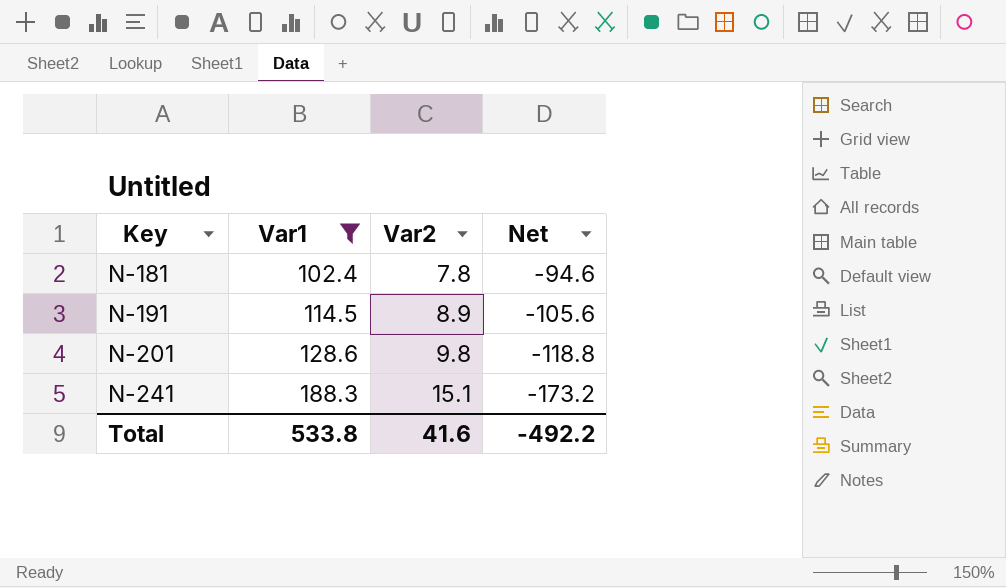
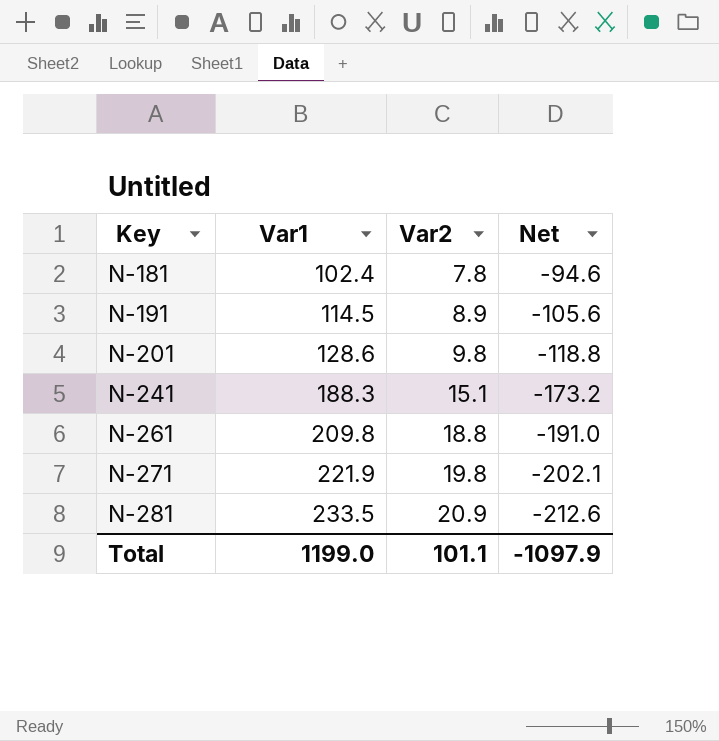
filter: Var1 <= 188.3 -> none
Total | Var1: 533.8 -> 1199.0
Total | Var2: 41.6 -> 101.1
Total | Net: -492.2 -> -1097.9

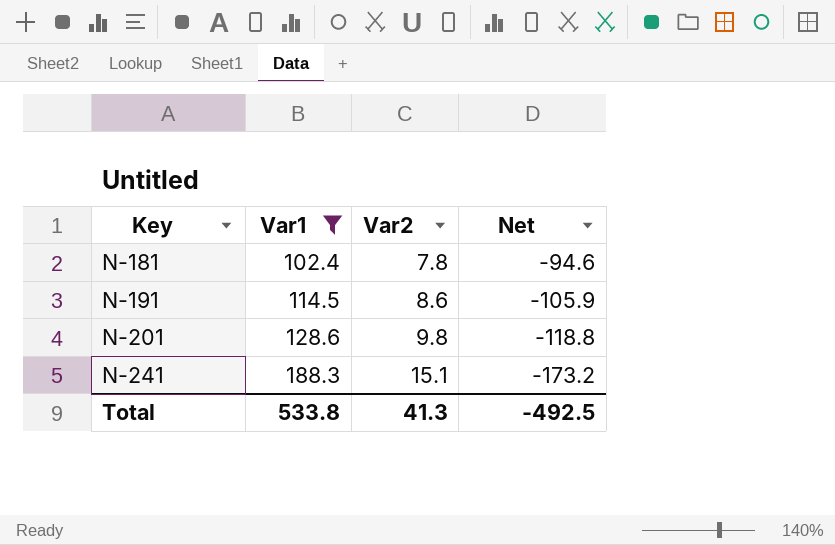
filter: none -> Var1 <= 188.3
N-191 | Var2: 8.9 -> 8.6
N-191 | Net: -105.6 -> -105.9
Total | Var1: 1199.0 -> 533.8
Total | Var2: 101.1 -> 41.3
Total | Net: -1097.9 -> -492.5

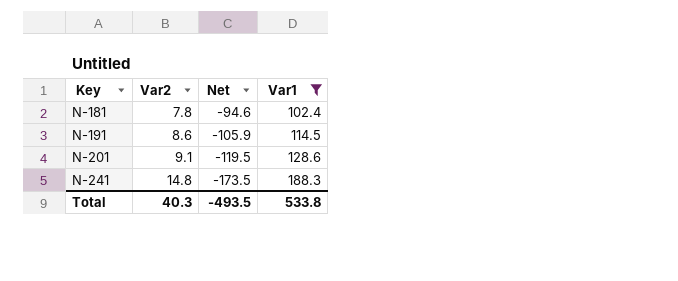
column Var1 | position: 2 -> 4
N-201 | Var2: 9.8 -> 9.1
N-201 | Net: -118.8 -> -119.5
N-241 | Var2: 15.1 -> 14.8
N-241 | Net: -173.2 -> -173.5
Total | Var2: 41.3 -> 40.3
Total | Net: -492.5 -> -493.5

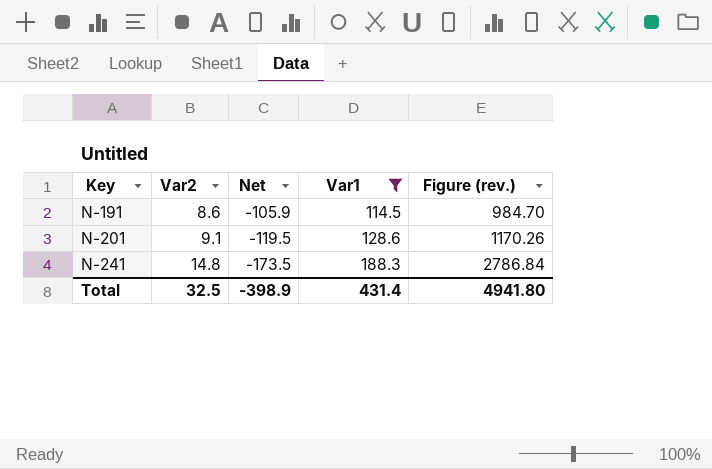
column Figure (rev.) | formula: none -> [Var2] * [Var1]
row N-181: 7.8 | -94.6 | 102.4 -> none
Total | Var2: 40.3 -> 32.5
Total | Net: -493.5 -> -398.9
Total | Var1: 533.8 -> 431.4

